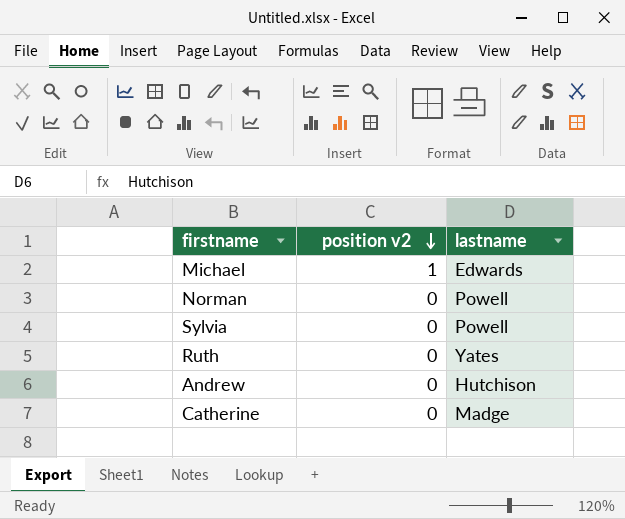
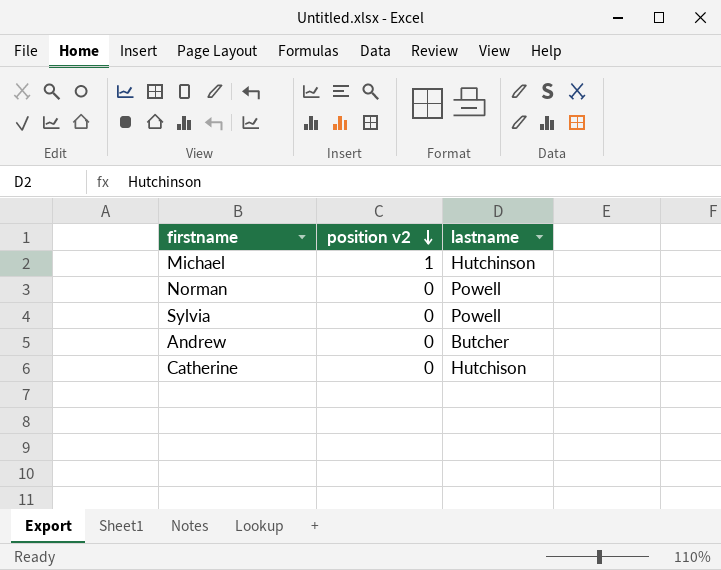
row Ruth: 0 | Yates -> none
Michael | lastname: Edwards -> Hutchinson
Andrew | lastname: Hutchison -> Butcher
Catherine | lastname: Madge -> Hutchison

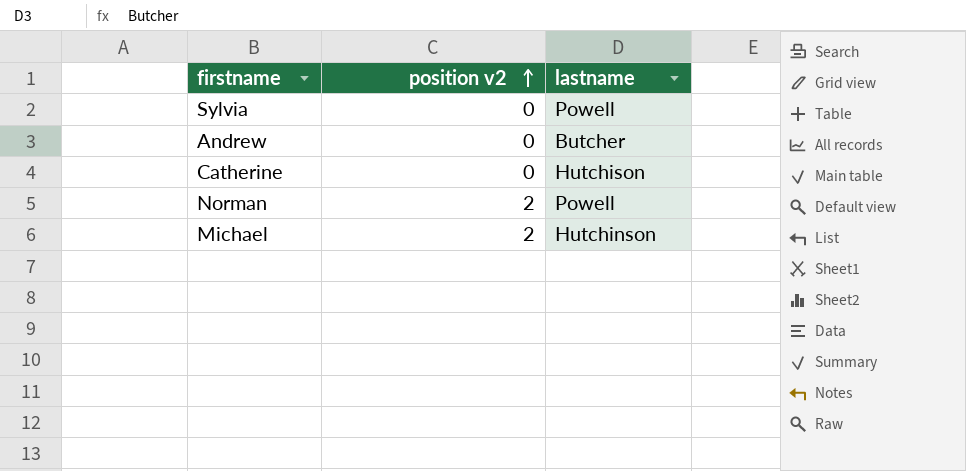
row order: position v2 descending -> position v2 ascending
Norman | position v2: 0 -> 2
Michael | position v2: 1 -> 2

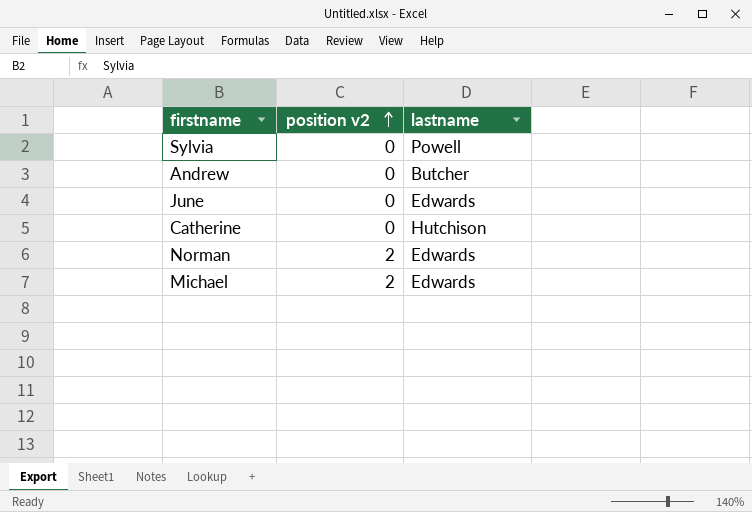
row June: none -> 0 | Edwards
Norman | lastname: Powell -> Edwards
Michael | lastname: Hutchinson -> Edwards

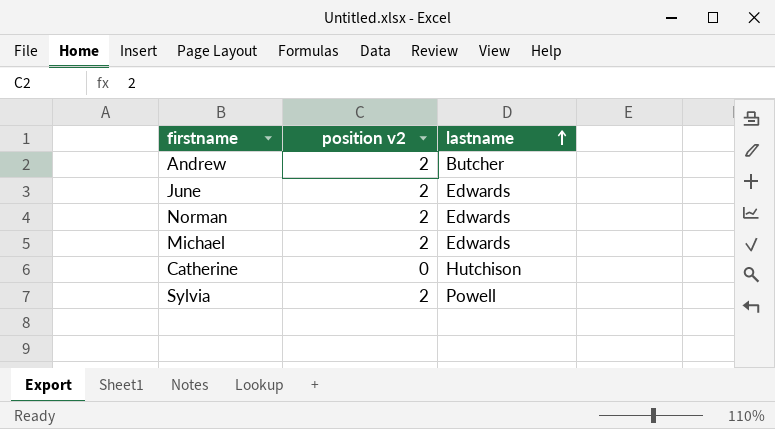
row order: position v2 ascending -> lastname ascending
Andrew | position v2: 0 -> 2
June | position v2: 0 -> 2
Sylvia | position v2: 0 -> 2

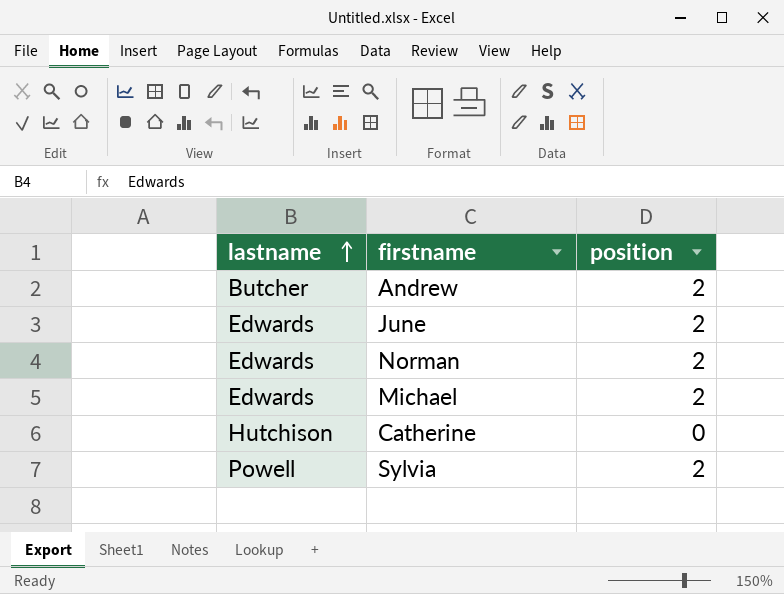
column lastname | position: 3 -> 1
column name: position v2 -> position

